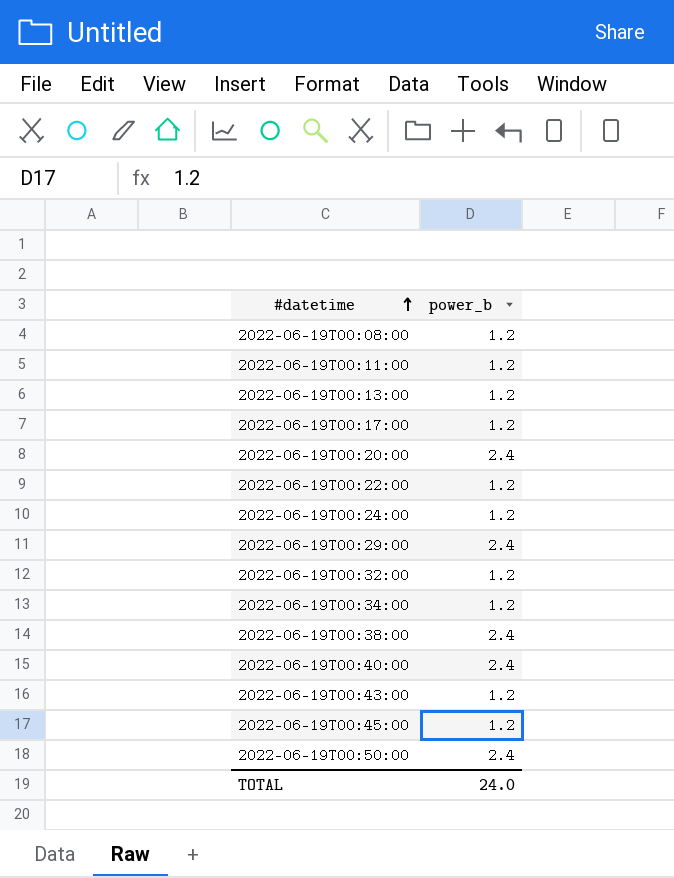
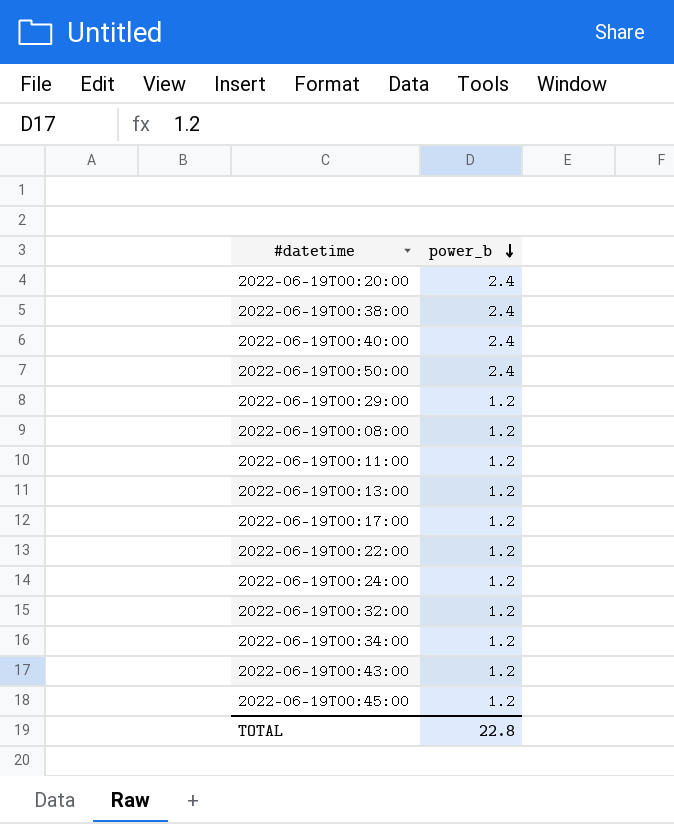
row order: #datetime ascending -> power_b descending
2022-06-19T00:29:00 | power_b: 2.4 -> 1.2
TOTAL | power_b: 24.0 -> 22.8

